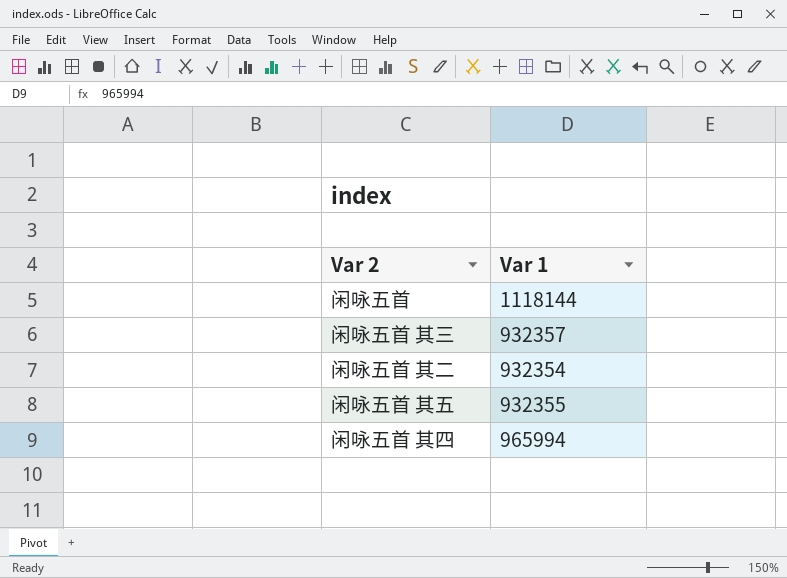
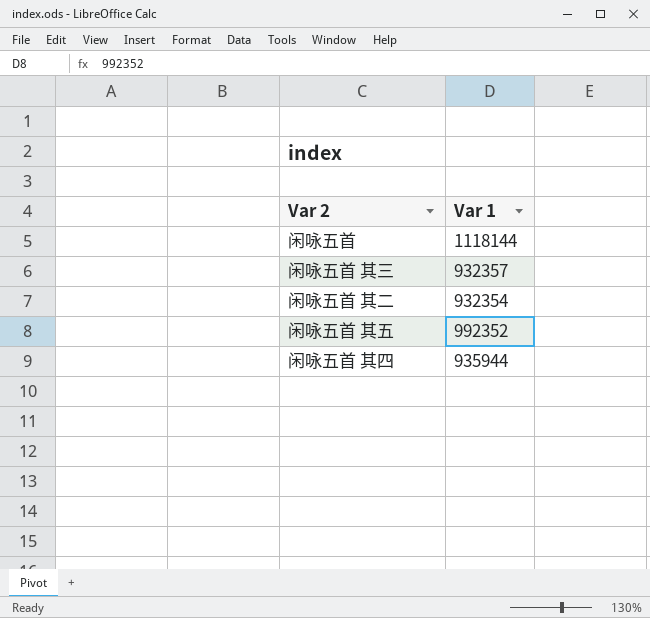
闲咏五首 其五 | Var 1: 932355 -> 992352
闲咏五首 其四 | Var 1: 965994 -> 935944

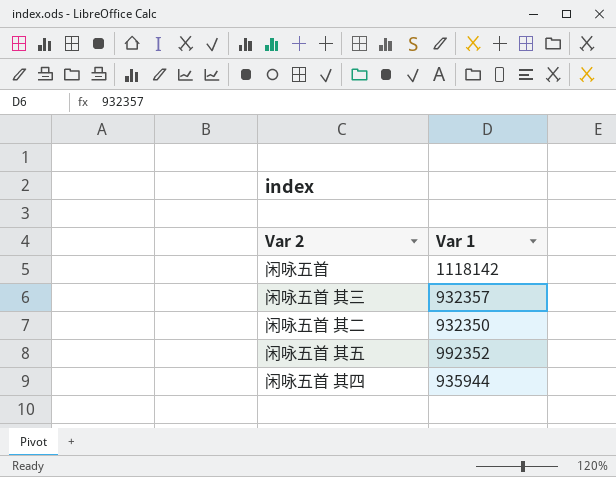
闲咏五首 | Var 1: 1118144 -> 1118142
闲咏五首 其二 | Var 1: 932354 -> 932350

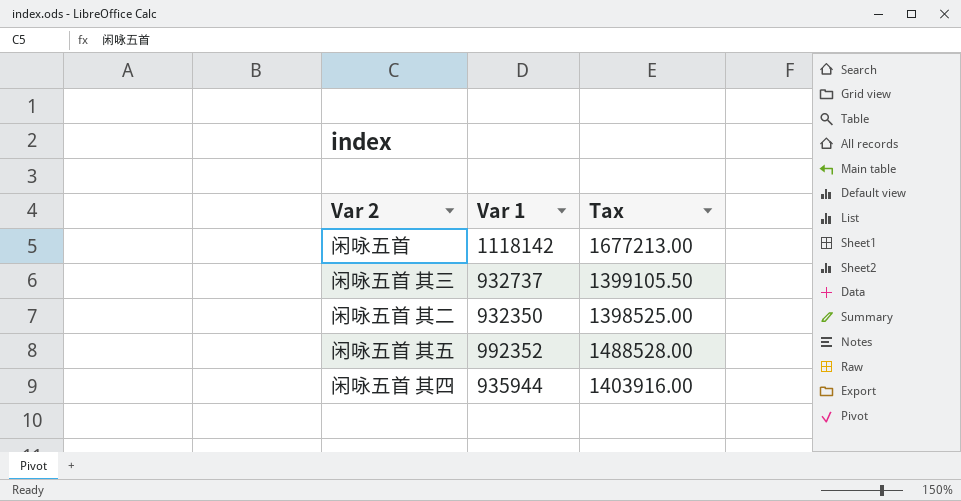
column Tax | formula: none -> [Var 1] * 1.5
闲咏五首 其三 | Var 1: 932357 -> 932737

